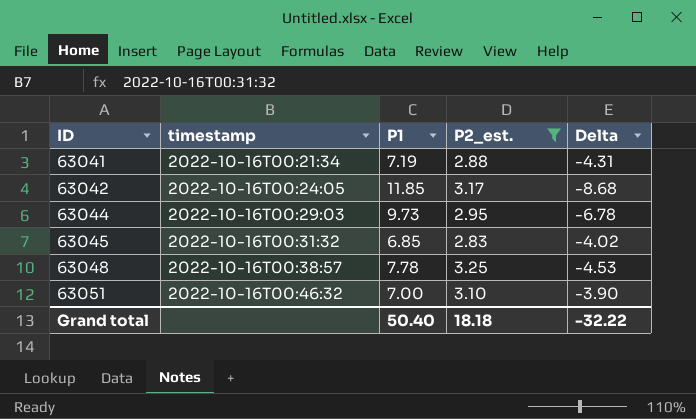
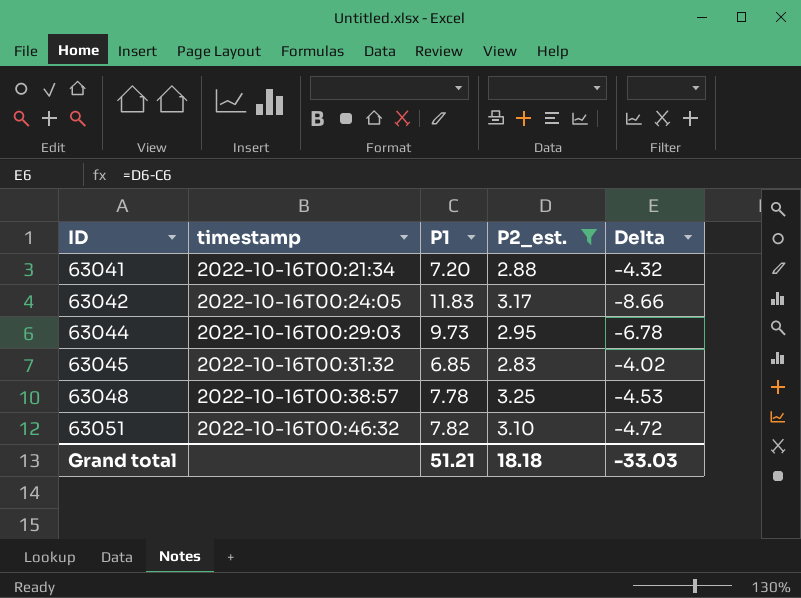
63041 | P1: 7.19 -> 7.20
63041 | Delta: -4.31 -> -4.32
63042 | P1: 11.85 -> 11.83
63042 | Delta: -8.68 -> -8.66
63051 | P1: 7.00 -> 7.82
63051 | Delta: -3.90 -> -4.72
Grand total | P1: 50.40 -> 51.21
Grand total | Delta: -32.22 -> -33.03

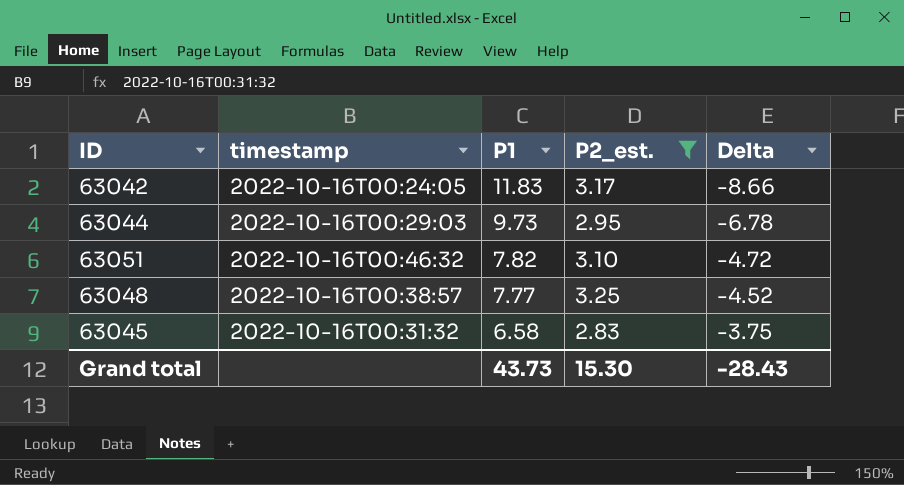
row order: ID ascending -> P1 descending
row 63041: 2022-10-16T00:21:34 | 7.20 | 2.88 | -4.32 -> none
63048 | P1: 7.78 -> 7.77
63048 | Delta: -4.53 -> -4.52
63045 | P1: 6.85 -> 6.58
63045 | Delta: -4.02 -> -3.75
Grand total | P1: 51.21 -> 43.73
Grand total | P2_est.: 18.18 -> 15.30
Grand total | Delta: -33.03 -> -28.43

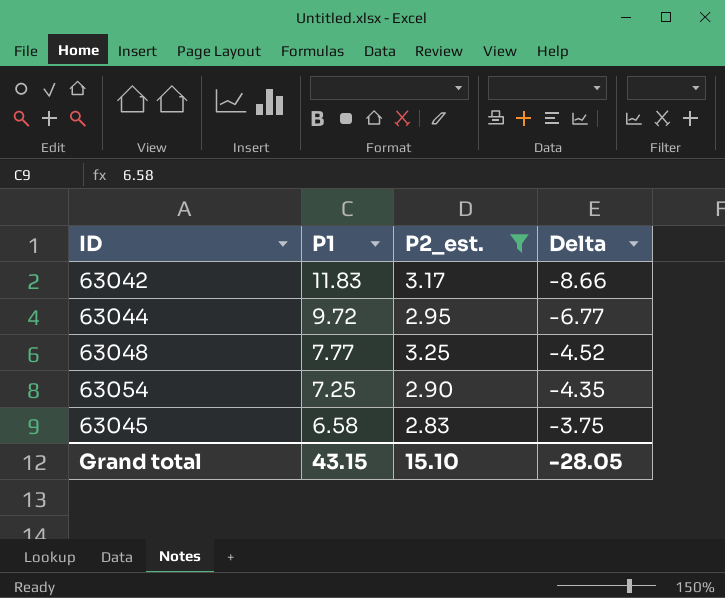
column timestamp | position: 2 -> none
row 63051: 2022-10-16T00:46:32 | 7.82 | 3.10 | -4.72 -> none
63044 | P1: 9.73 -> 9.72
63044 | Delta: -6.78 -> -6.77
row 63054: none -> 7.25 | 2.90 | -4.35
Grand total | P1: 43.73 -> 43.15
Grand total | P2_est.: 15.30 -> 15.10
Grand total | Delta: -28.43 -> -28.05

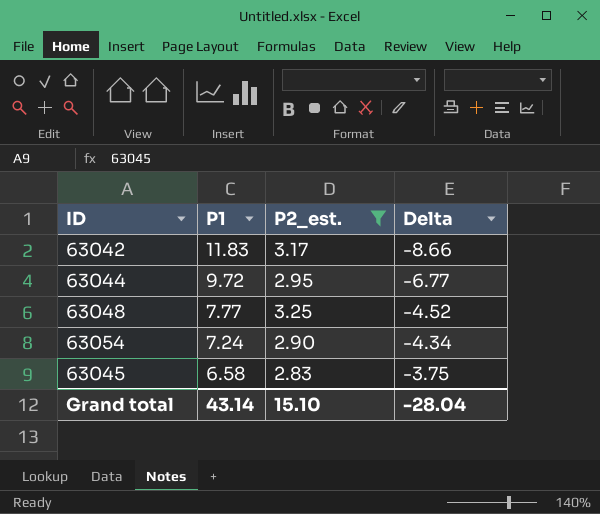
63054 | P1: 7.25 -> 7.24
63054 | Delta: -4.35 -> -4.34
Grand total | P1: 43.15 -> 43.14
Grand total | Delta: -28.05 -> -28.04

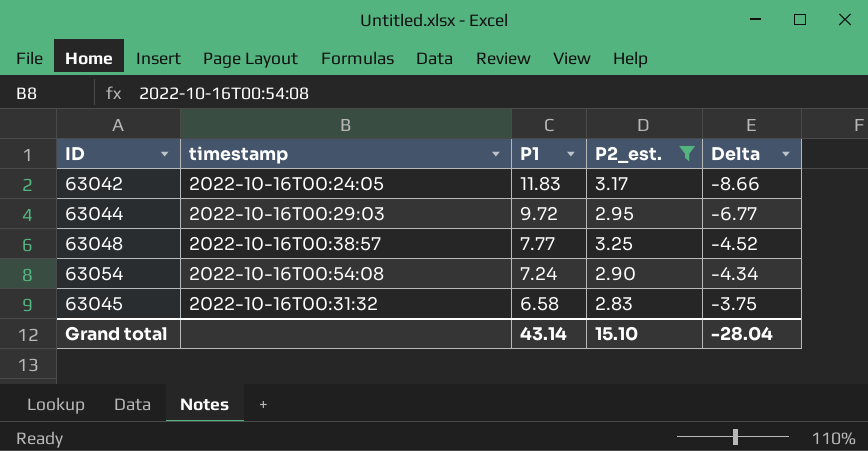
column timestamp | position: none -> 2

